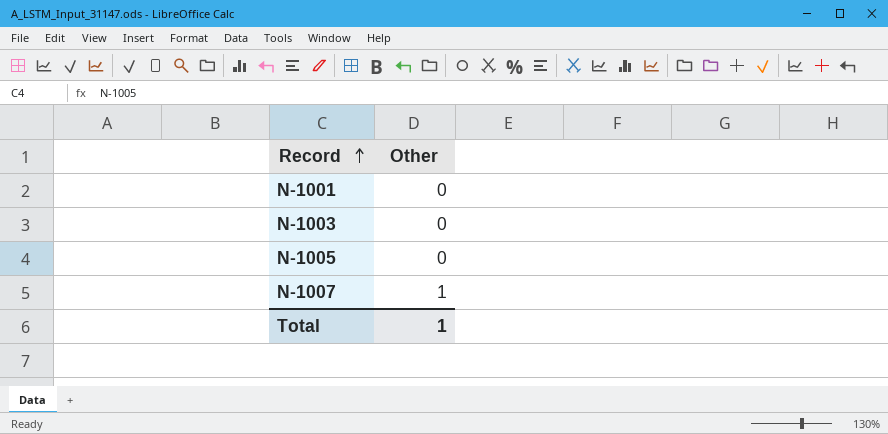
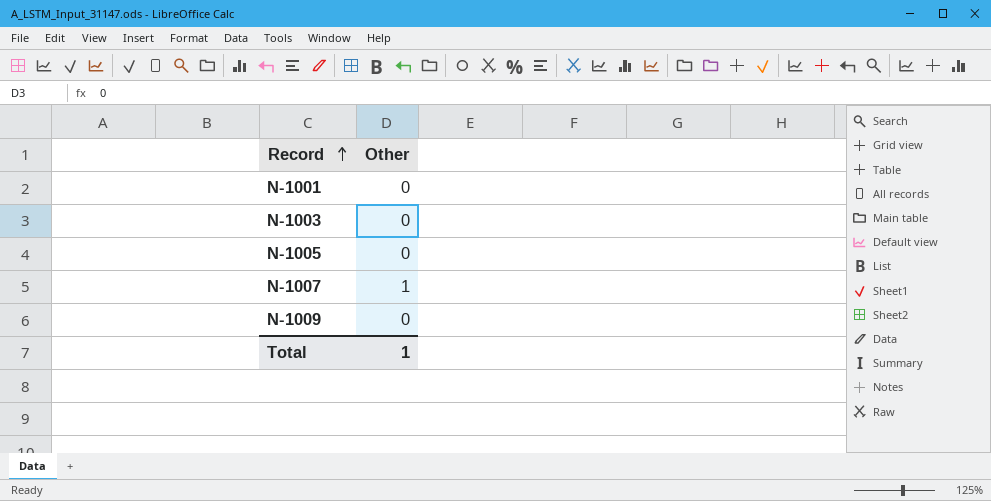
row N-1009: none -> 0

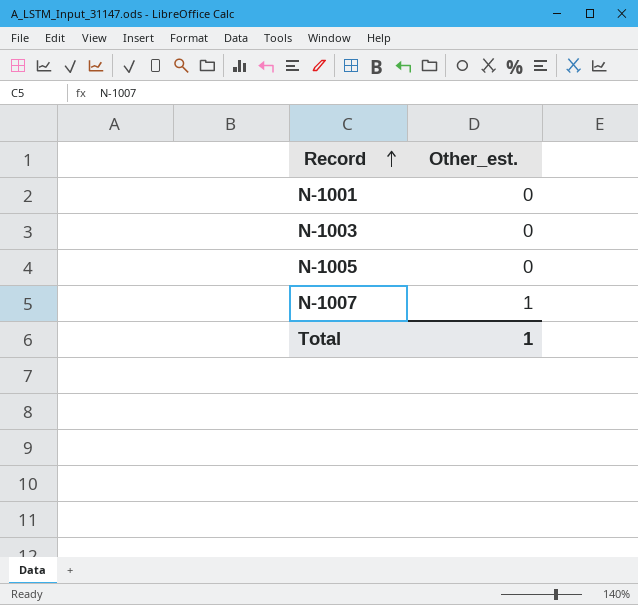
column name: Other -> Other_est.
row N-1009: 0 -> none

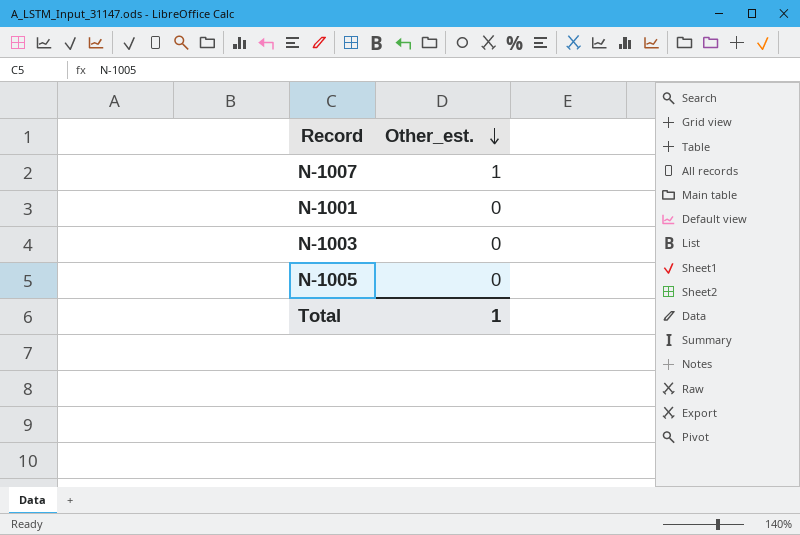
row order: Record ascending -> Other_est. descending

